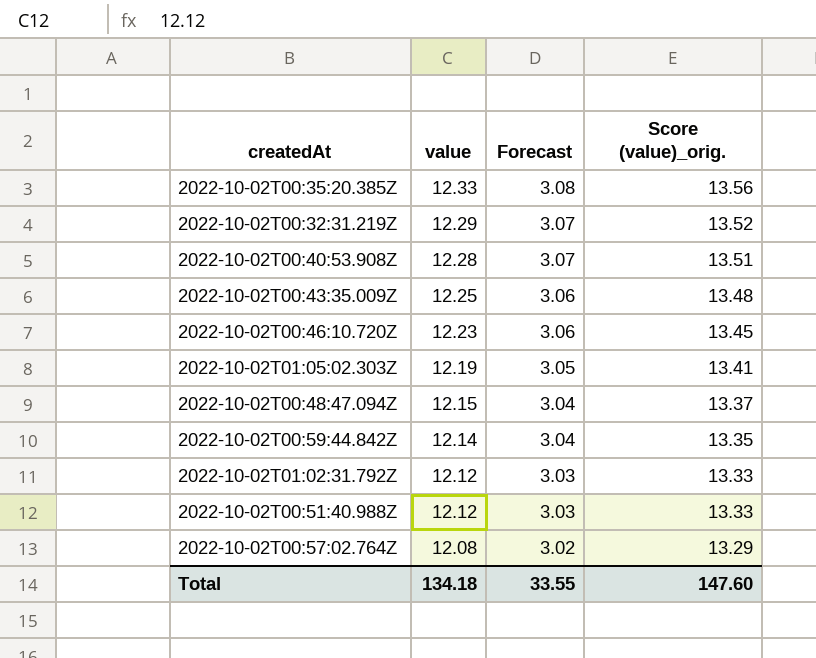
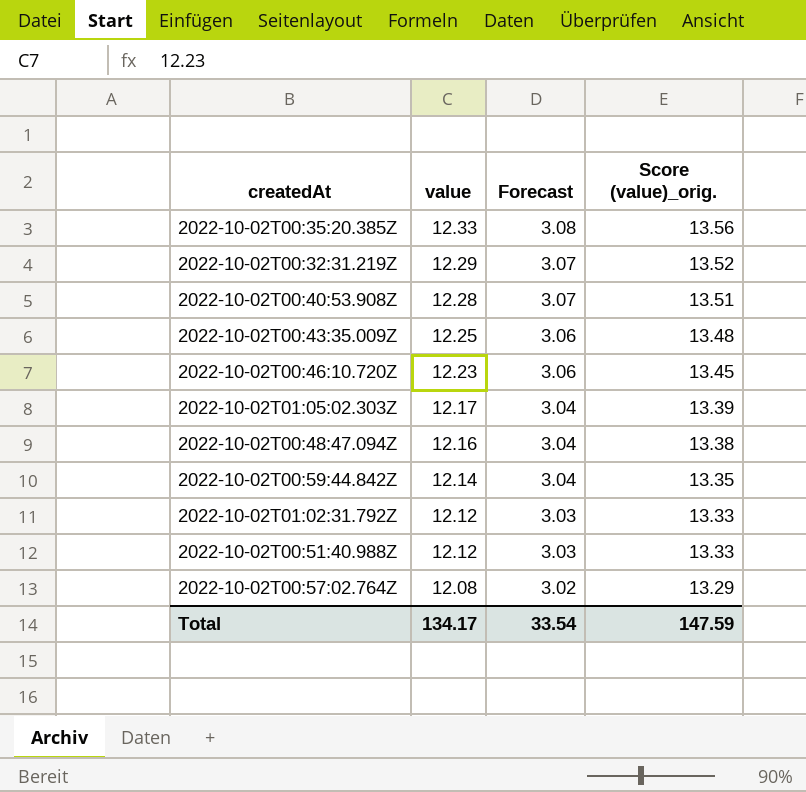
2022-10-02T01:05:02.303Z | value: 12.19 -> 12.17
2022-10-02T01:05:02.303Z | Forecast: 3.05 -> 3.04
2022-10-02T01:05:02.303Z | Score (value)_orig.: 13.41 -> 13.39
2022-10-02T00:48:47.094Z | value: 12.15 -> 12.16
2022-10-02T00:48:47.094Z | Score (value)_orig.: 13.37 -> 13.38
Total | value: 134.18 -> 134.17
Total | Forecast: 33.55 -> 33.54
Total | Score (value)_orig.: 147.60 -> 147.59

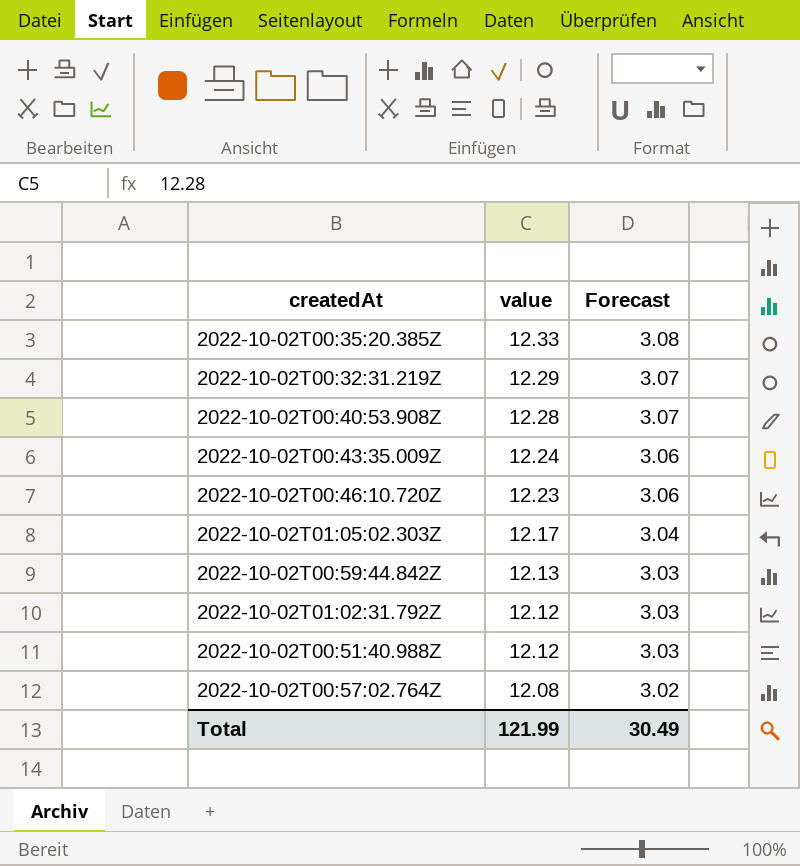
column Score (value)_orig. | formula: [value] * 1.1 -> none
row 2022-10-02T00:48:47.094Z: 12.16 | 3.04 | 13.38 -> none
2022-10-02T00:43:35.009Z | value: 12.25 -> 12.24
2022-10-02T00:59:44.842Z | value: 12.14 -> 12.13
2022-10-02T00:59:44.842Z | Forecast: 3.04 -> 3.03
Total | value: 134.17 -> 121.99
Total | Forecast: 33.54 -> 30.49

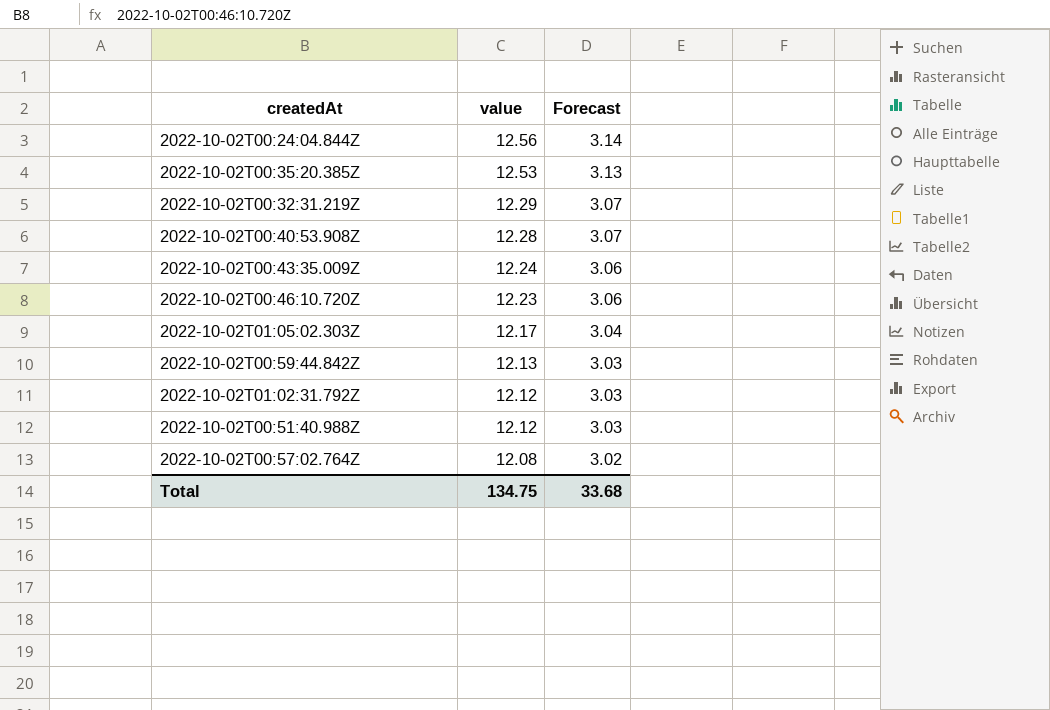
row 2022-10-02T00:24:04.844Z: none -> 12.56 | 3.14
2022-10-02T00:35:20.385Z | value: 12.33 -> 12.53
2022-10-02T00:35:20.385Z | Forecast: 3.08 -> 3.13
Total | value: 121.99 -> 134.75
Total | Forecast: 30.49 -> 33.68

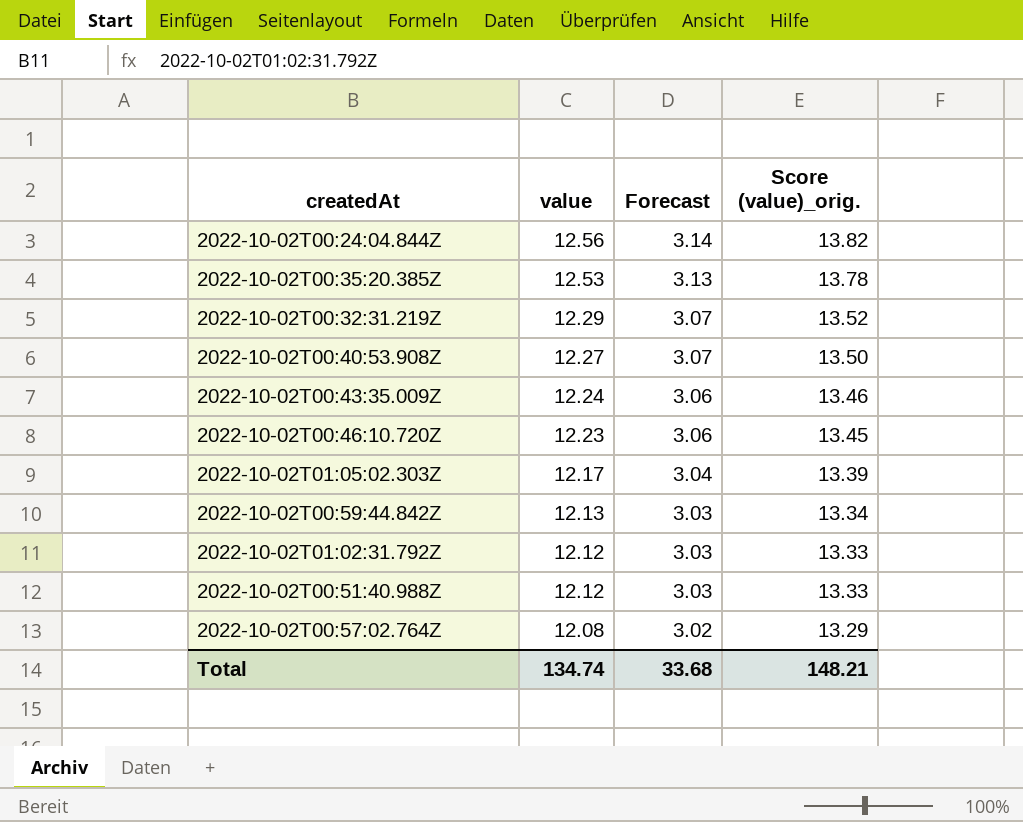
column Score (value)_orig. | formula: none -> [value] * 1.1
2022-10-02T00:40:53.908Z | value: 12.28 -> 12.27
Total | value: 134.75 -> 134.74

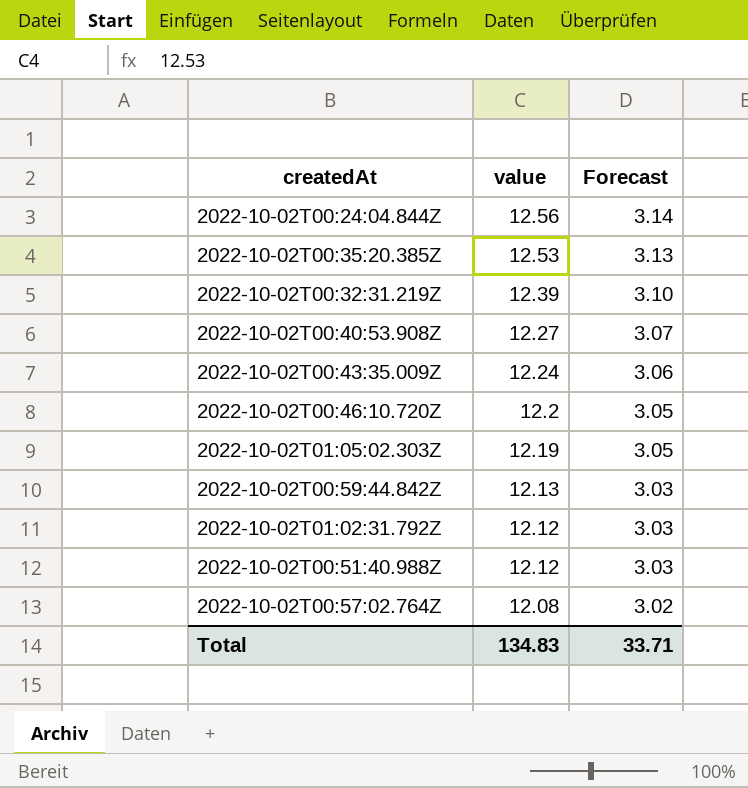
column Score (value)_orig. | formula: [value] * 1.1 -> none
2022-10-02T00:32:31.219Z | value: 12.29 -> 12.39
2022-10-02T00:32:31.219Z | Forecast: 3.07 -> 3.10
2022-10-02T00:46:10.720Z | value: 12.23 -> 12.2
2022-10-02T00:46:10.720Z | Forecast: 3.06 -> 3.05
2022-10-02T01:05:02.303Z | value: 12.17 -> 12.19
2022-10-02T01:05:02.303Z | Forecast: 3.04 -> 3.05
Total | value: 134.74 -> 134.83
Total | Forecast: 33.68 -> 33.71

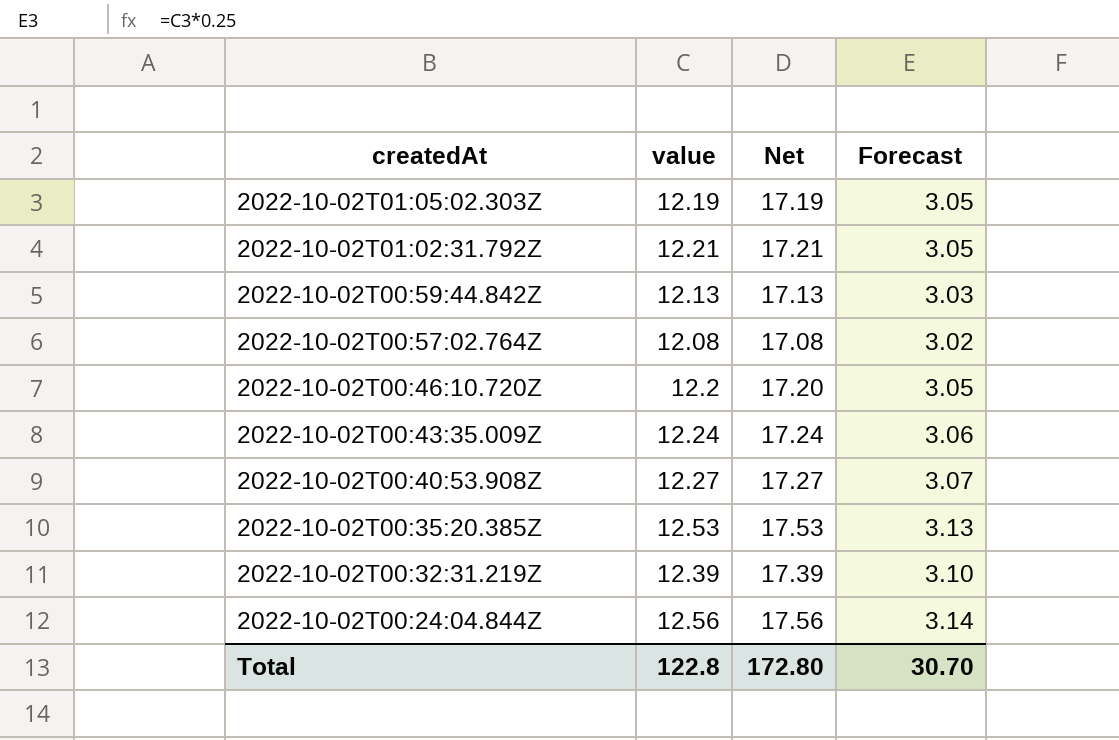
row order: value descending -> createdAt descending
column Net | formula: none -> [value] + 5
row 2022-10-02T00:51:40.988Z: 12.12 | 3.03 -> none
2022-10-02T01:02:31.792Z | value: 12.12 -> 12.21
2022-10-02T01:02:31.792Z | Forecast: 3.03 -> 3.05
Total | value: 134.83 -> 122.8
Total | Forecast: 33.71 -> 30.70

